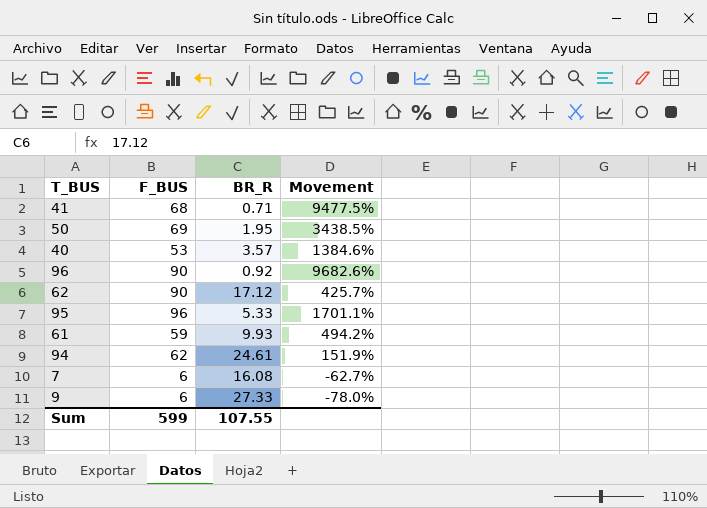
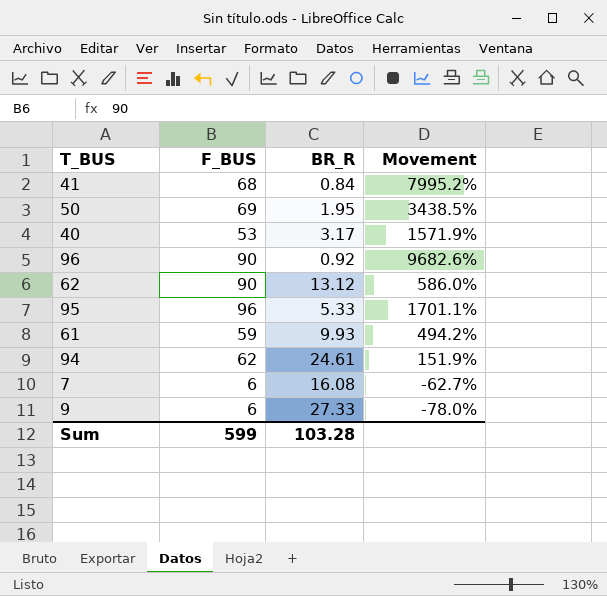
41 | BR_R: 0.71 -> 0.84
41 | Movement: 9477.5% -> 7995.2%
40 | BR_R: 3.57 -> 3.17
40 | Movement: 1384.6% -> 1571.9%
62 | BR_R: 17.12 -> 13.12
62 | Movement: 425.7% -> 586.0%
Sum | BR_R: 107.55 -> 103.28

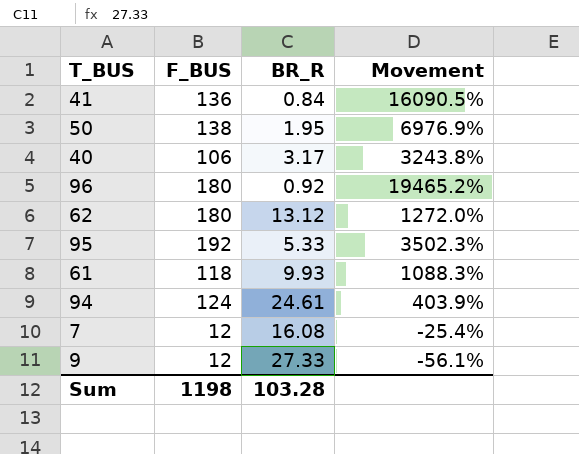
41 | F_BUS: 68 -> 136
41 | Movement: 7995.2% -> 16090.5%
50 | F_BUS: 69 -> 138
50 | Movement: 3438.5% -> 6976.9%
40 | F_BUS: 53 -> 106
40 | Movement: 1571.9% -> 3243.8%
96 | F_BUS: 90 -> 180
96 | Movement: 9682.6% -> 19465.2%
62 | F_BUS: 90 -> 180
62 | Movement: 586.0% -> 1272.0%
95 | F_BUS: 96 -> 192
95 | Movement: 1701.1% -> 3502.3%
61 | F_BUS: 59 -> 118
61 | Movement: 494.2% -> 1088.3%
94 | F_BUS: 62 -> 124
94 | Movement: 151.9% -> 403.9%
7 | F_BUS: 6 -> 12
7 | Movement: -62.7% -> -25.4%
9 | F_BUS: 6 -> 12
9 | Movement: -78.0% -> -56.1%
Sum | F_BUS: 599 -> 1198

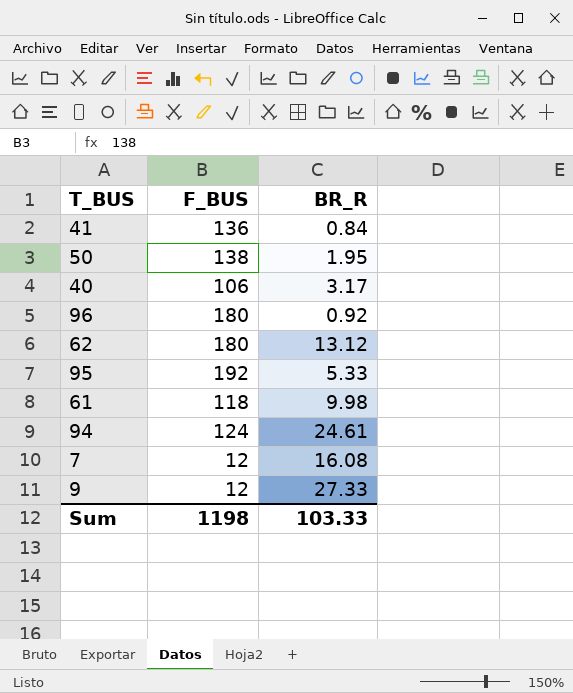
column Movement | formula: ([F_BUS] - [BR_R]) / [BR_R] -> none
61 | BR_R: 9.93 -> 9.98
Sum | BR_R: 103.28 -> 103.33

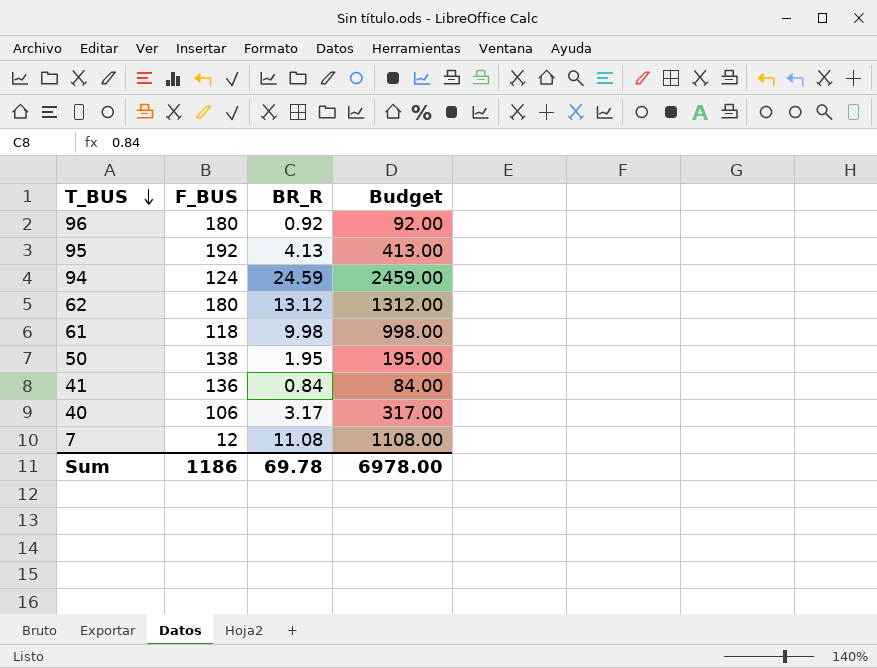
row order: none -> T_BUS descending
column Budget | formula: none -> [BR_R] * 100
row 9: 12 | 27.33 -> none
95 | BR_R: 5.33 -> 4.13
94 | BR_R: 24.61 -> 24.59
7 | BR_R: 16.08 -> 11.08
Sum | F_BUS: 1198 -> 1186
Sum | BR_R: 103.33 -> 69.78

